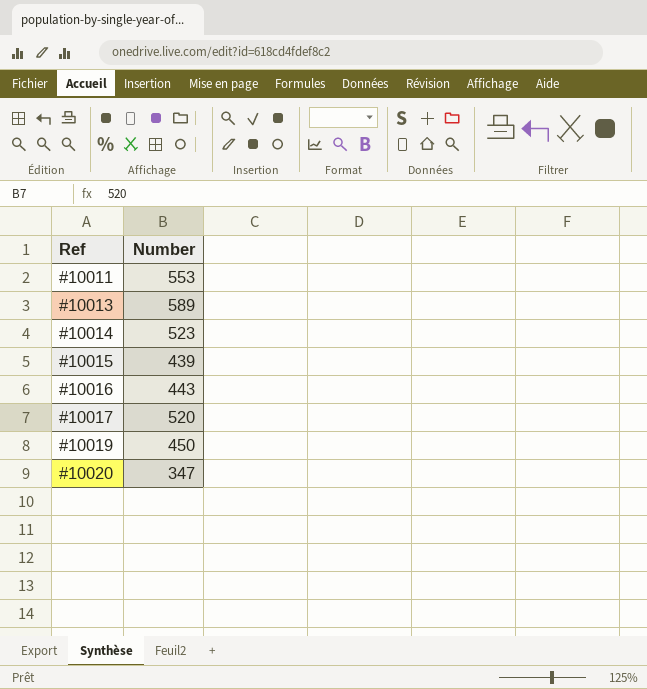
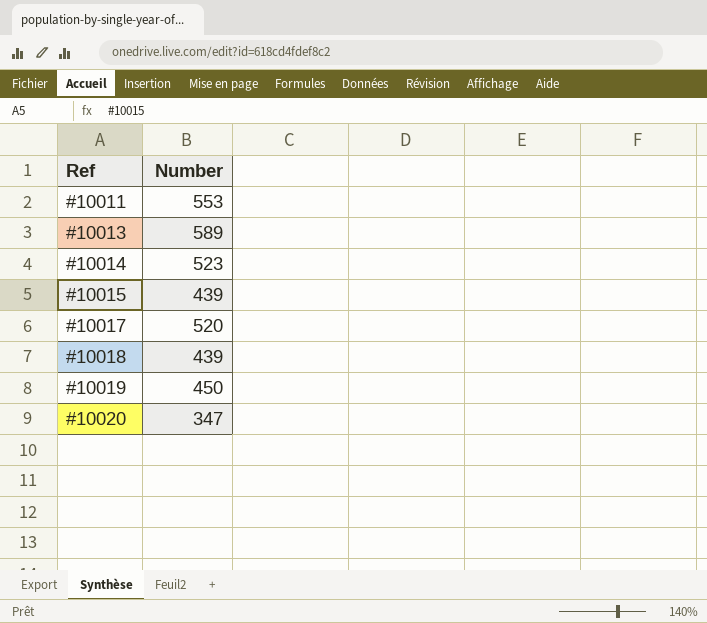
row #10016: 443 -> none
row #10018: none -> 439

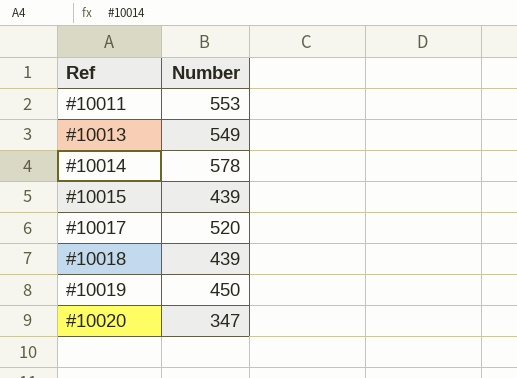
#10013 | Number: 589 -> 549
#10014 | Number: 523 -> 578

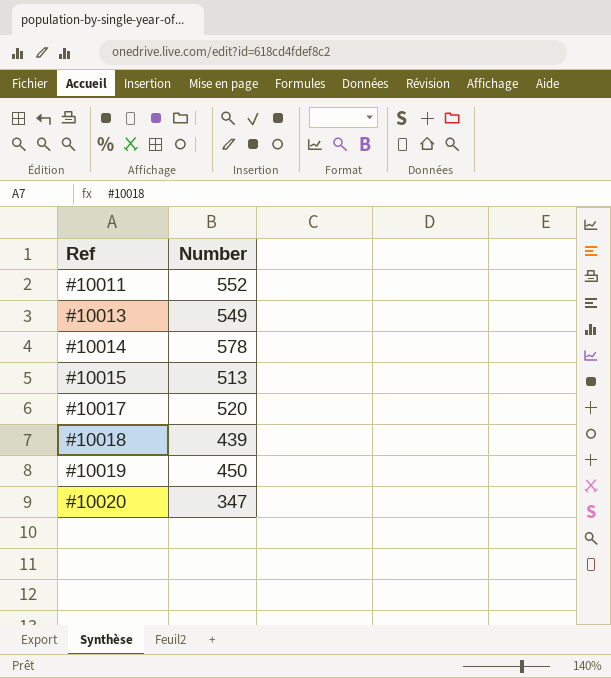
#10011 | Number: 553 -> 552
#10015 | Number: 439 -> 513

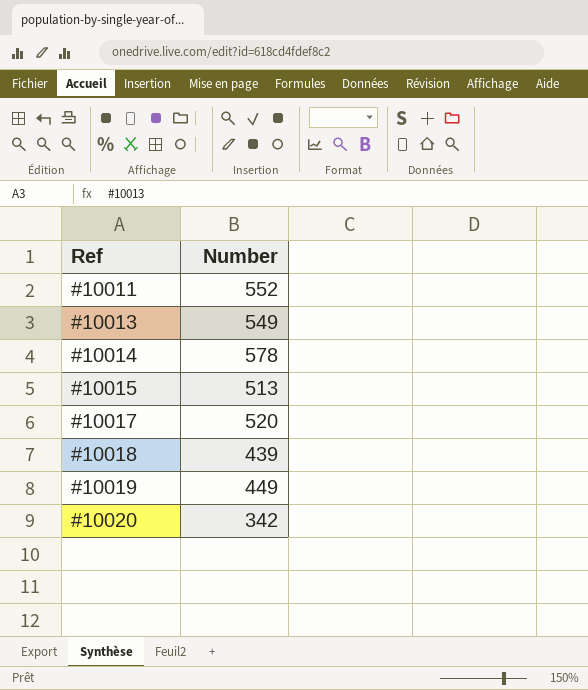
#10019 | Number: 450 -> 449
#10020 | Number: 347 -> 342

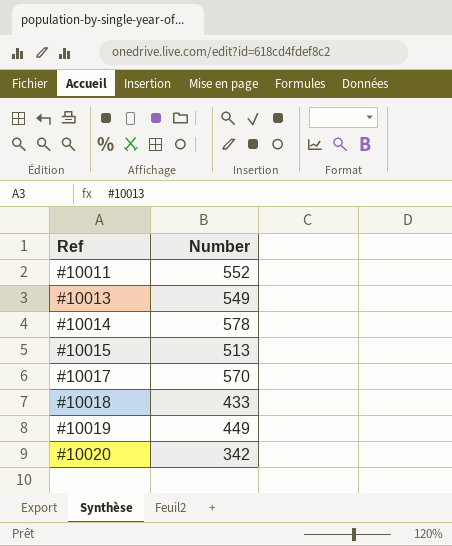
#10017 | Number: 520 -> 570
#10018 | Number: 439 -> 433

